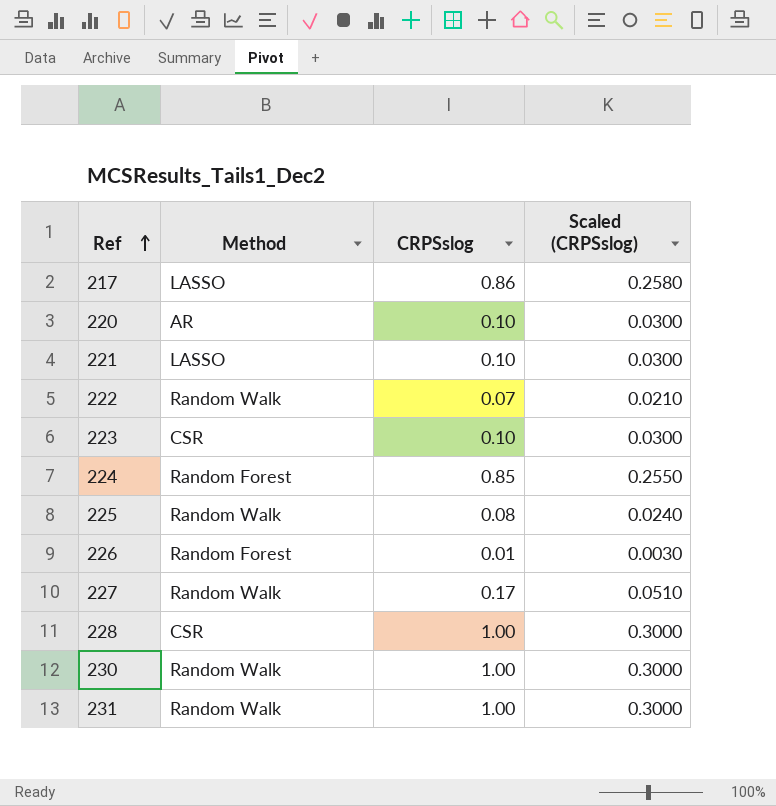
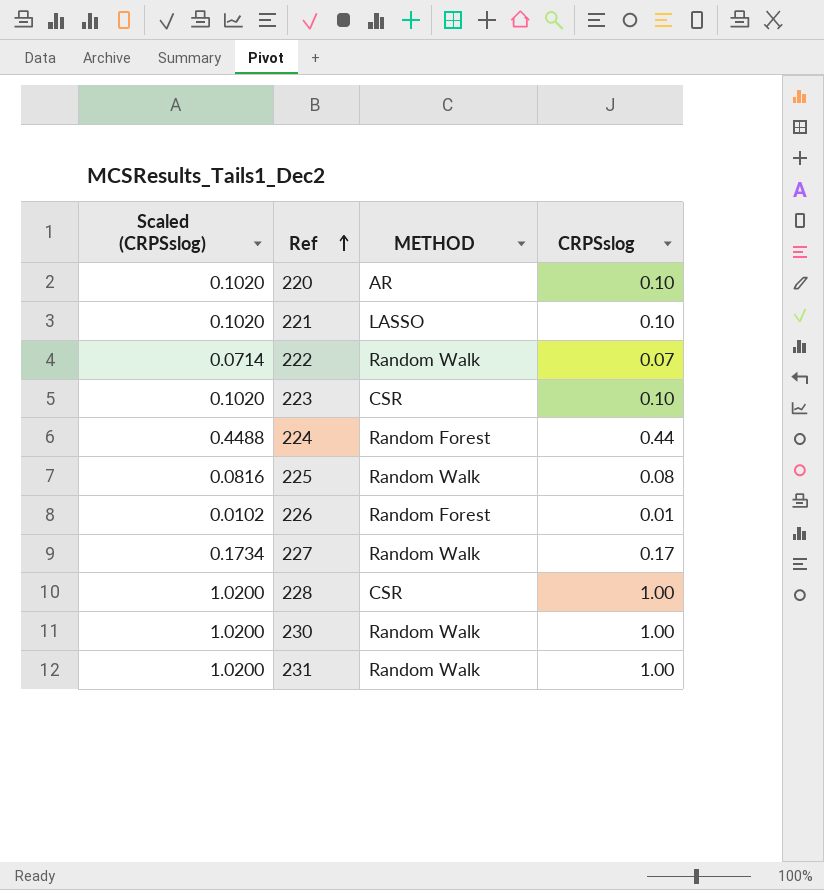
column Scaled (CRPSslog) | formula: [CRPSslog] * 0.3 -> [CRPSslog] * 1.02
column Scaled (CRPSslog) | position: 4 -> 1
column name: Method -> METHOD
row 217: LASSO | 0.86 | 0.2580 -> none
224 | CRPSslog: 0.85 -> 0.44

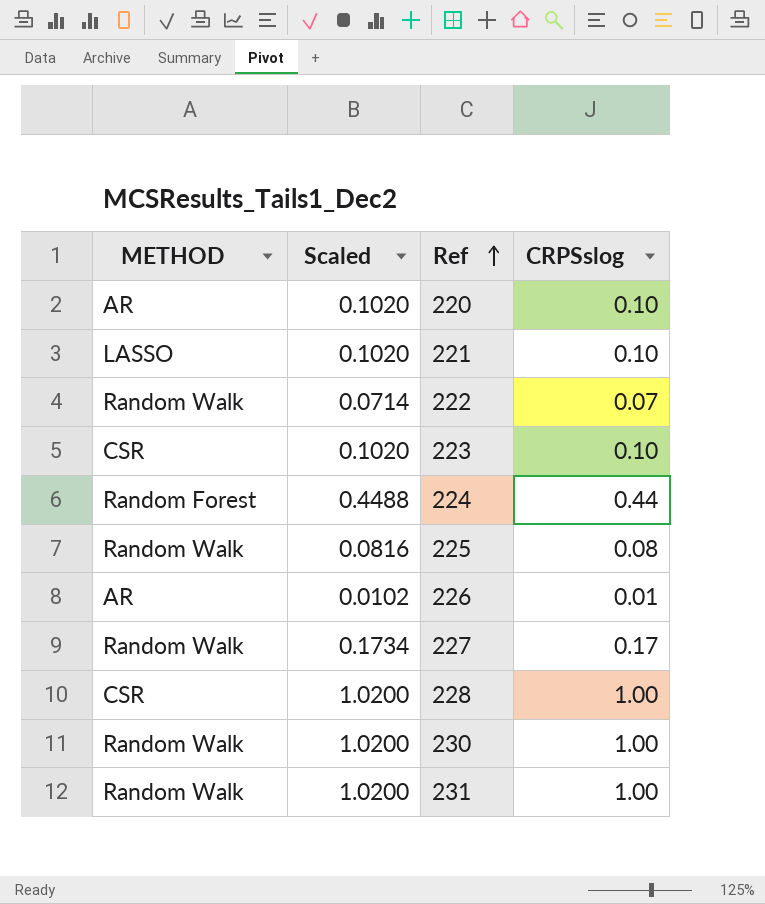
column METHOD | position: 3 -> 1
column name: Scaled (CRPSslog) -> Scaled
226 | METHOD: Random Forest -> AR

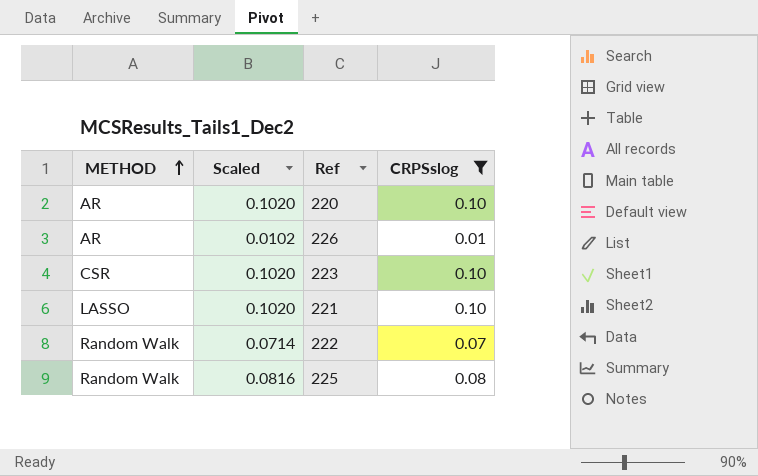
filter: none -> CRPSslog <= 0.10
row order: Ref ascending -> METHOD ascending

